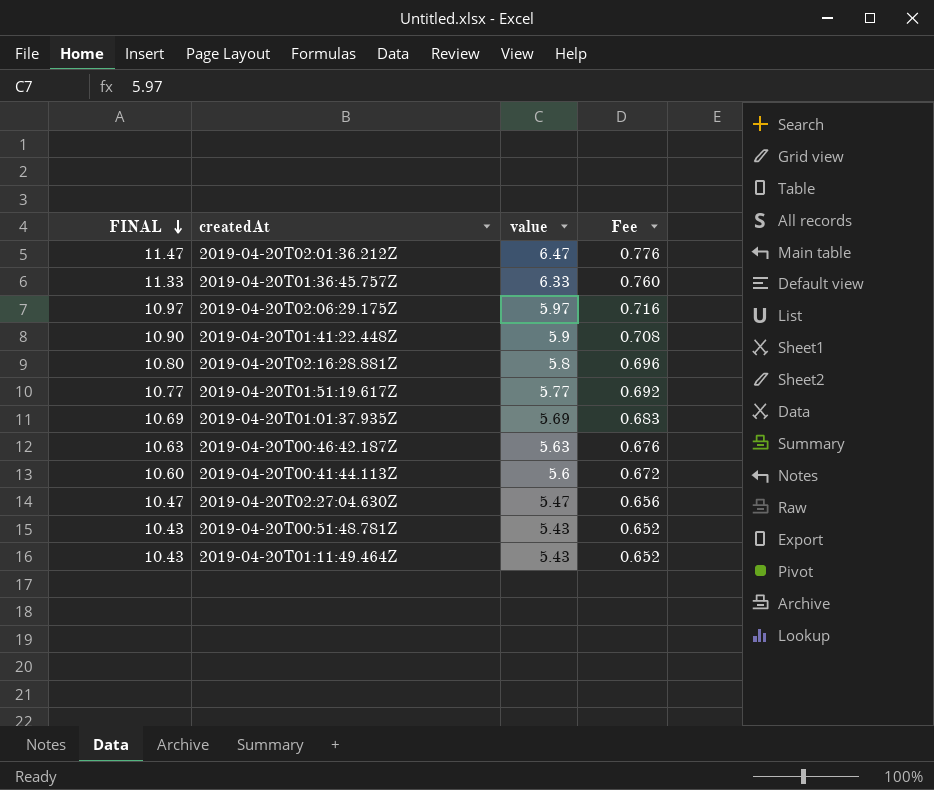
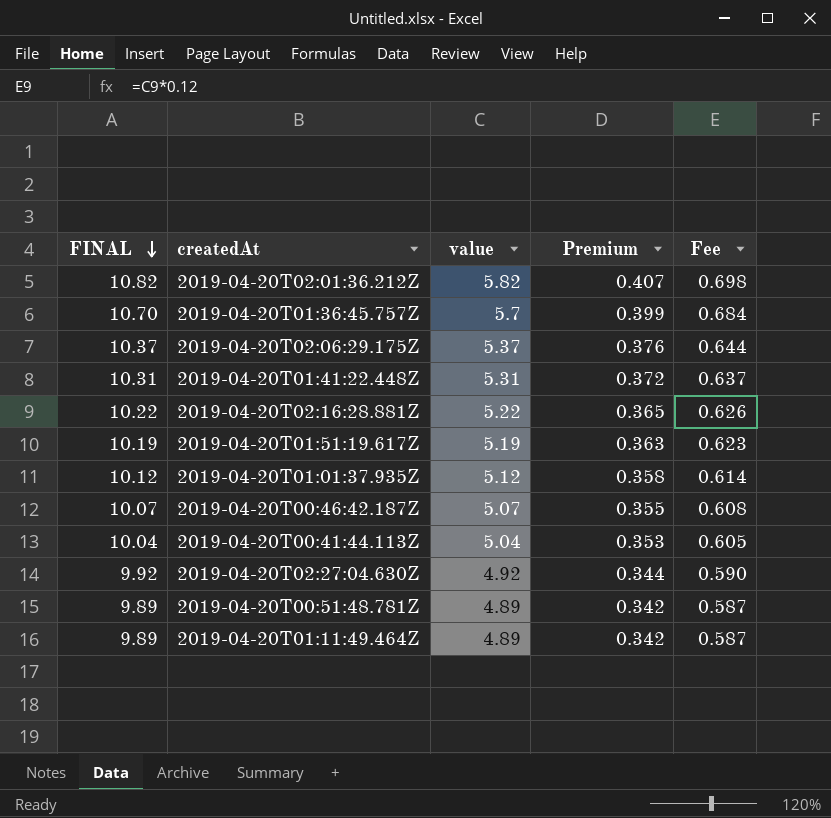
column Premium | formula: none -> [value] * 0.07
2019-04-20T02:01:36.212Z | FINAL: 11.47 -> 10.82
2019-04-20T02:01:36.212Z | value: 6.47 -> 5.82
2019-04-20T02:01:36.212Z | Fee: 0.776 -> 0.698
2019-04-20T01:36:45.757Z | FINAL: 11.33 -> 10.70
2019-04-20T01:36:45.757Z | value: 6.33 -> 5.7
2019-04-20T01:36:45.757Z | Fee: 0.760 -> 0.684
2019-04-20T02:06:29.175Z | FINAL: 10.97 -> 10.37
2019-04-20T02:06:29.175Z | value: 5.97 -> 5.37
2019-04-20T02:06:29.175Z | Fee: 0.716 -> 0.644
2019-04-20T01:41:22.448Z | FINAL: 10.90 -> 10.31
2019-04-20T01:41:22.448Z | value: 5.9 -> 5.31
2019-04-20T01:41:22.448Z | Fee: 0.708 -> 0.637
2019-04-20T02:16:28.881Z | FINAL: 10.80 -> 10.22
2019-04-20T02:16:28.881Z | value: 5.8 -> 5.22
2019-04-20T02:16:28.881Z | Fee: 0.696 -> 0.626
2019-04-20T01:51:19.617Z | FINAL: 10.77 -> 10.19
2019-04-20T01:51:19.617Z | value: 5.77 -> 5.19
2019-04-20T01:51:19.617Z | Fee: 0.692 -> 0.623
2019-04-20T01:01:37.935Z | FINAL: 10.69 -> 10.12
2019-04-20T01:01:37.935Z | value: 5.69 -> 5.12
2019-04-20T01:01:37.935Z | Fee: 0.683 -> 0.614
2019-04-20T00:46:42.187Z | FINAL: 10.63 -> 10.07
2019-04-20T00:46:42.187Z | value: 5.63 -> 5.07
2019-04-20T00:46:42.187Z | Fee: 0.676 -> 0.608
2019-04-20T00:41:44.113Z | FINAL: 10.60 -> 10.04
2019-04-20T00:41:44.113Z | value: 5.6 -> 5.04
2019-04-20T00:41:44.113Z | Fee: 0.672 -> 0.605
2019-04-20T02:27:04.630Z | FINAL: 10.47 -> 9.92
2019-04-20T02:27:04.630Z | value: 5.47 -> 4.92
2019-04-20T02:27:04.630Z | Fee: 0.656 -> 0.590
2019-04-20T00:51:48.781Z | FINAL: 10.43 -> 9.89
2019-04-20T00:51:48.781Z | value: 5.43 -> 4.89
2019-04-20T00:51:48.781Z | Fee: 0.652 -> 0.587
2019-04-20T01:11:49.464Z | FINAL: 10.43 -> 9.89
2019-04-20T01:11:49.464Z | value: 5.43 -> 4.89
2019-04-20T01:11:49.464Z | Fee: 0.652 -> 0.587

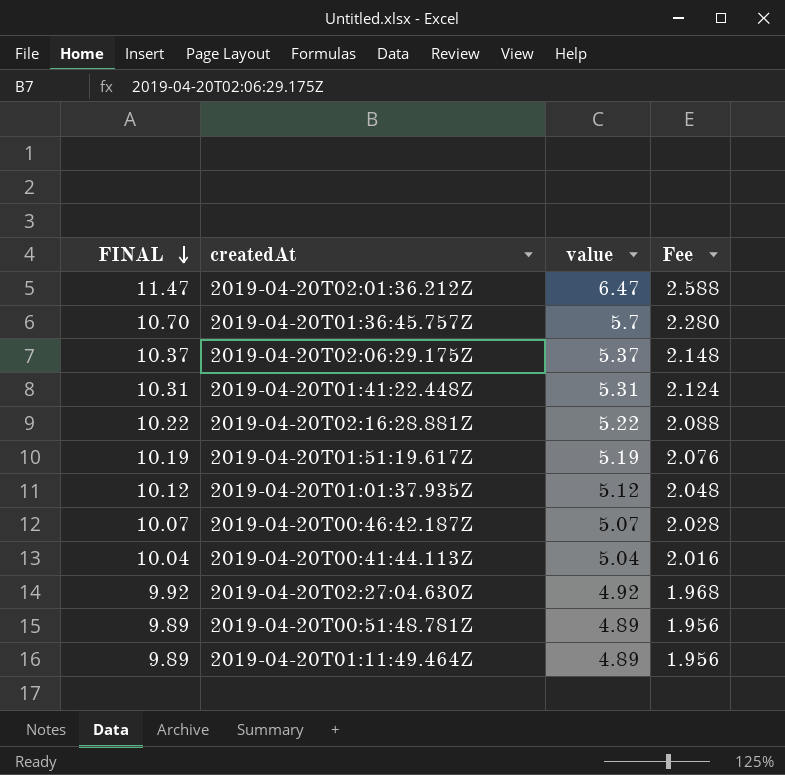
column Premium | formula: [value] * 0.07 -> none
column Fee | formula: [value] * 0.12 -> [value] * 0.4
2019-04-20T02:01:36.212Z | FINAL: 10.82 -> 11.47
2019-04-20T02:01:36.212Z | value: 5.82 -> 6.47

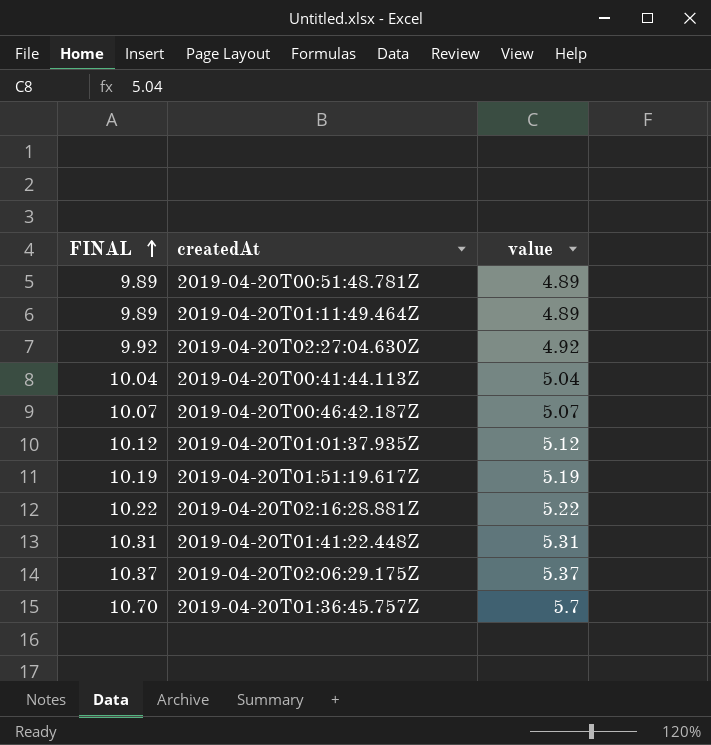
row order: FINAL descending -> FINAL ascending
column Fee | formula: [value] * 0.4 -> none
row 2019-04-20T02:01:36.212Z: 11.47 | 6.47 | 2.588 -> none

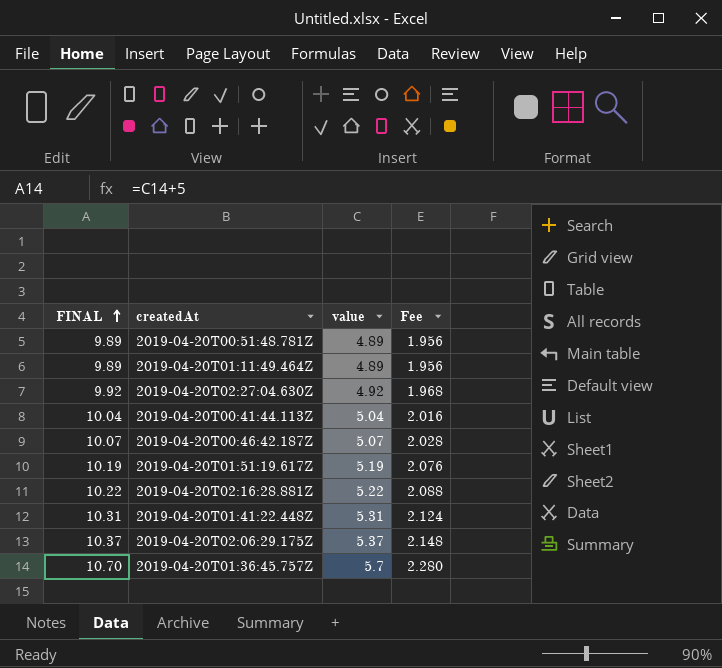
column Fee | formula: none -> [value] * 0.4
row 2019-04-20T01:01:37.935Z: 10.12 | 5.12 -> none

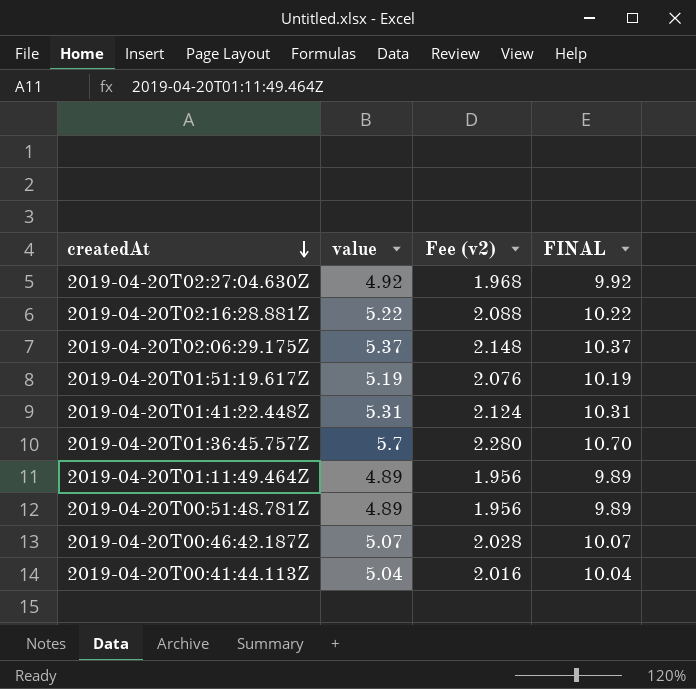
row order: FINAL ascending -> createdAt descending
column name: Fee -> Fee (v2)
column FINAL | position: 1 -> 4

